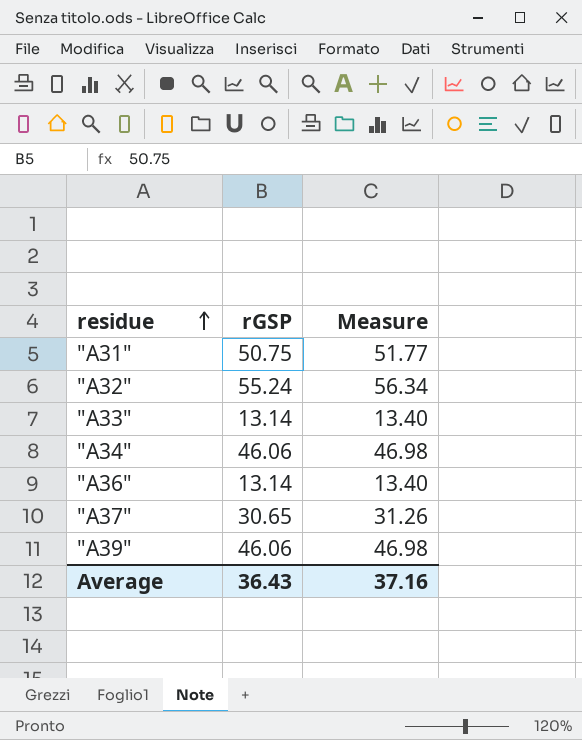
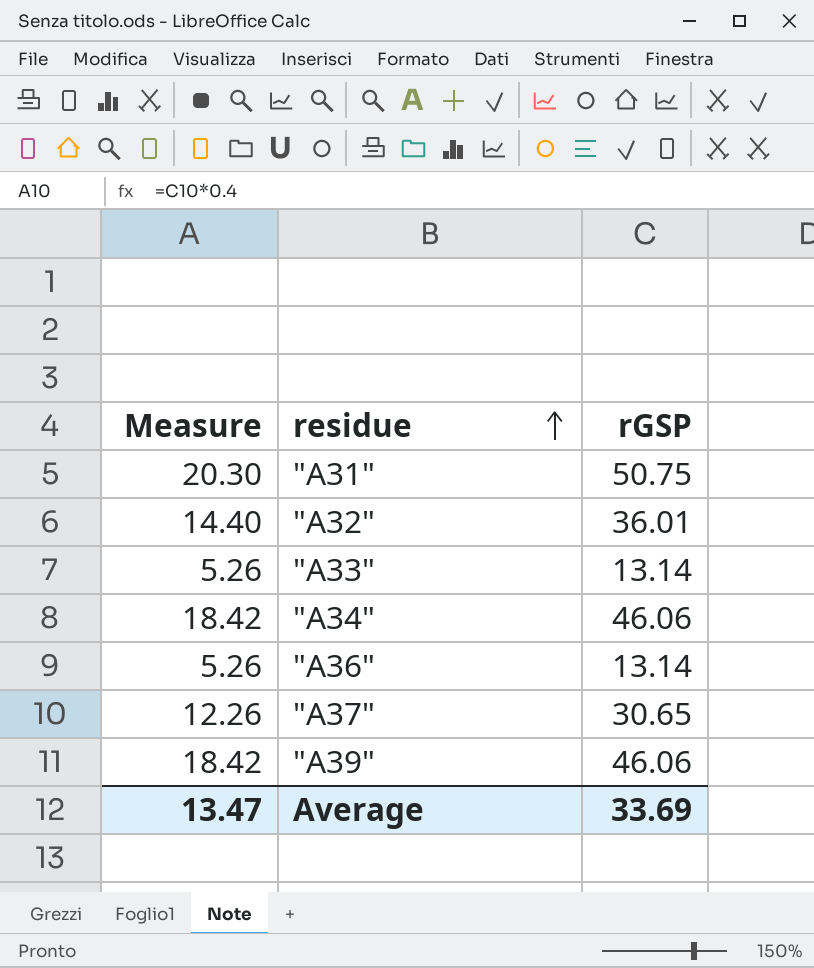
column Measure | formula: [rGSP] * 1.02 -> [rGSP] * 0.4
column Measure | position: 3 -> 1
"A32" | rGSP: 55.24 -> 36.01
Average | Measure: 37.16 -> 13.47
Average | rGSP: 36.43 -> 33.69

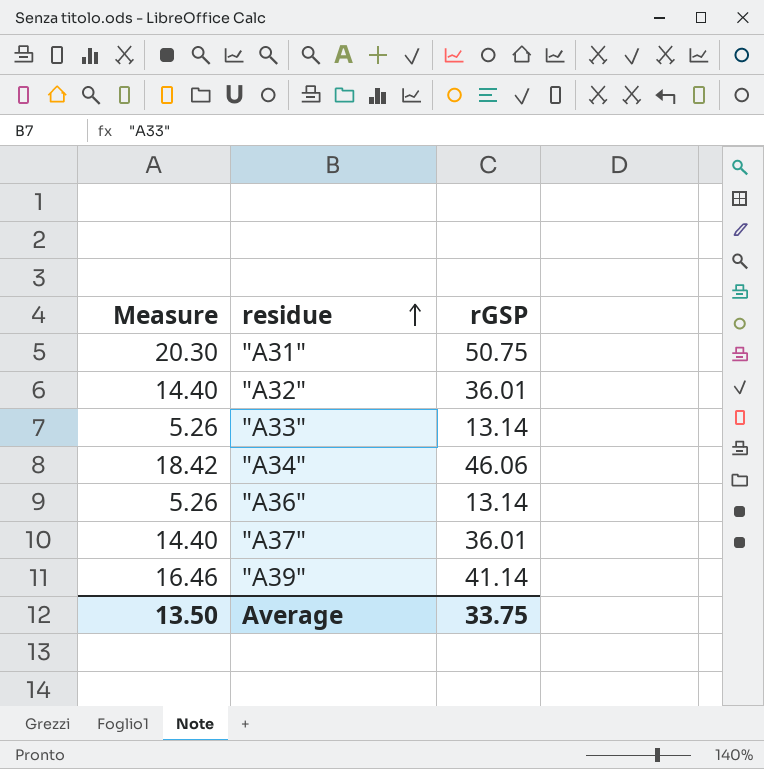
"A37" | Measure: 12.26 -> 14.40
"A37" | rGSP: 30.65 -> 36.01
"A39" | Measure: 18.42 -> 16.46
"A39" | rGSP: 46.06 -> 41.14
Average | Measure: 13.47 -> 13.50
Average | rGSP: 33.69 -> 33.75

